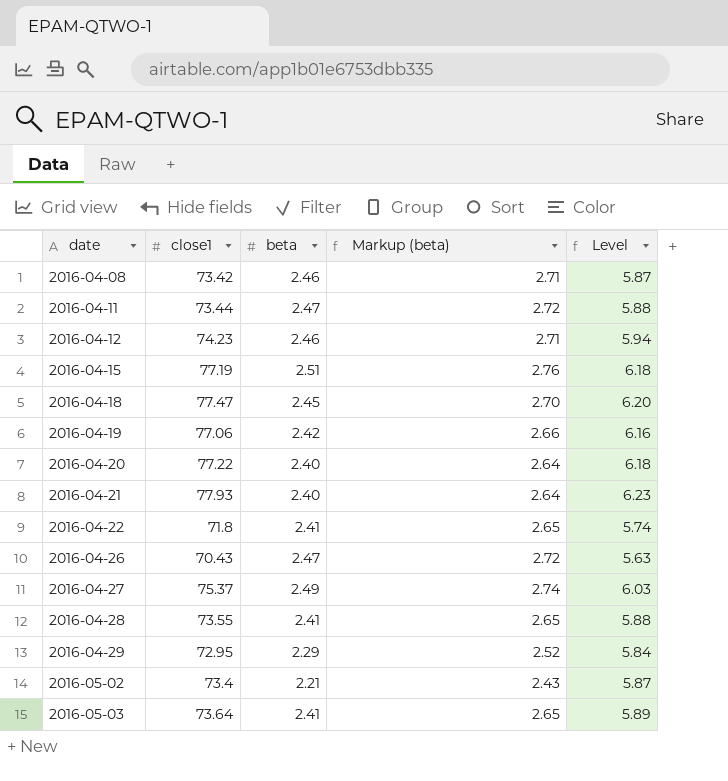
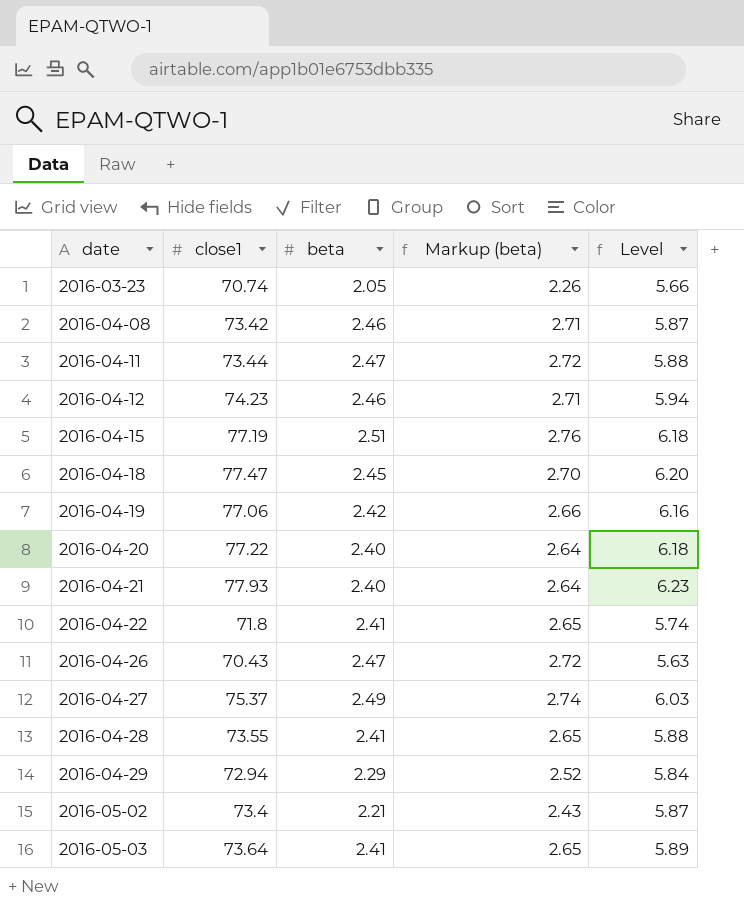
row 2016-03-23: none -> 70.74 | 2.05 | 2.26 | 5.66
2016-04-29 | close1: 72.95 -> 72.94

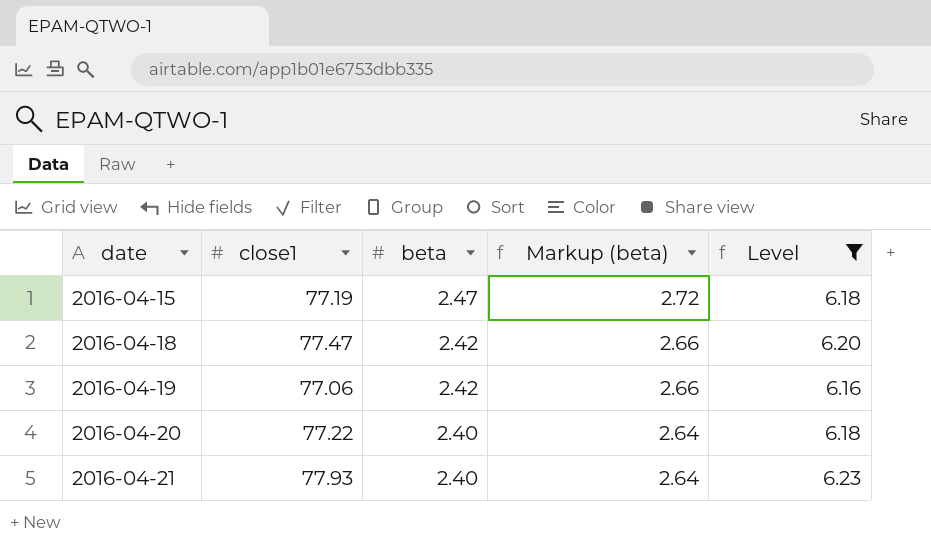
filter: none -> Level >= 6.16
2016-04-15 | beta: 2.51 -> 2.47
2016-04-15 | Markup (beta): 2.76 -> 2.72
2016-04-18 | beta: 2.45 -> 2.42
2016-04-18 | Markup (beta): 2.70 -> 2.66

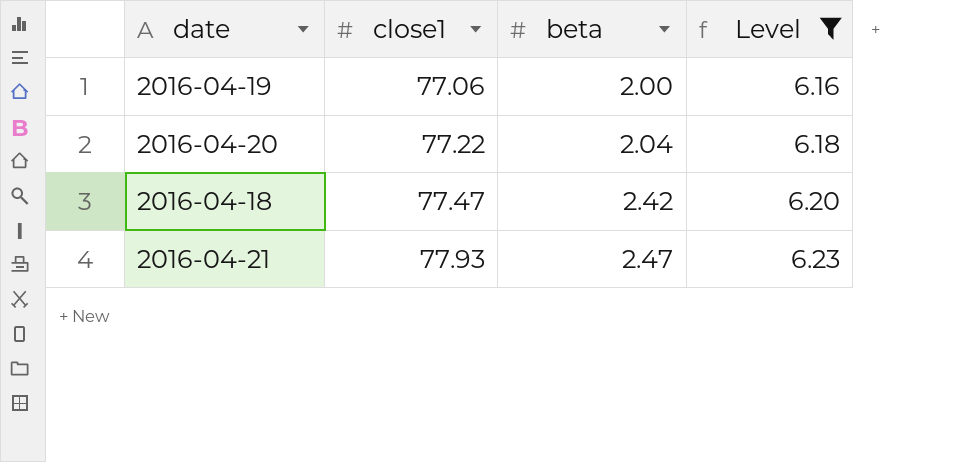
row order: date ascending -> close1 ascending
column Markup (beta) | formula: [beta] * 1.1 -> none
row 2016-04-15: 77.19 | 2.47 | 2.72 | 6.18 -> none
2016-04-19 | beta: 2.42 -> 2.00
2016-04-20 | beta: 2.40 -> 2.04
2016-04-21 | beta: 2.40 -> 2.47

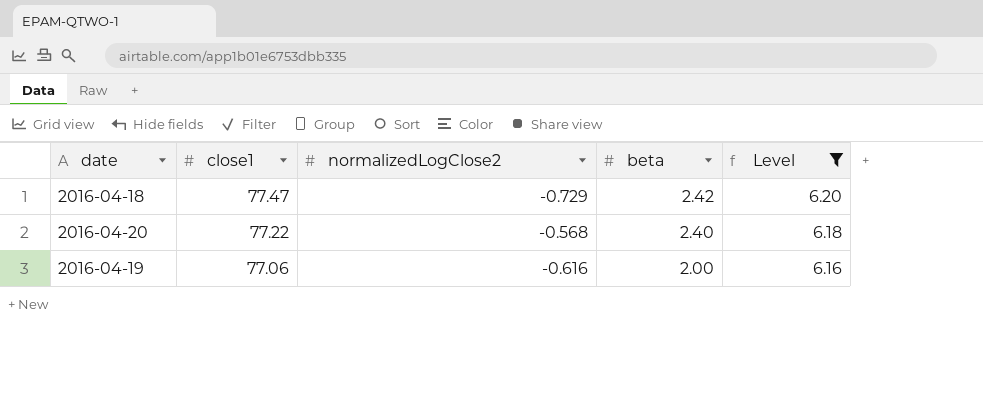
row order: close1 ascending -> close1 descending
column normalizedLogClose2 | position: none -> 3
row 2016-04-21: 77.93 | 2.47 | 6.23 -> none
2016-04-20 | beta: 2.04 -> 2.40

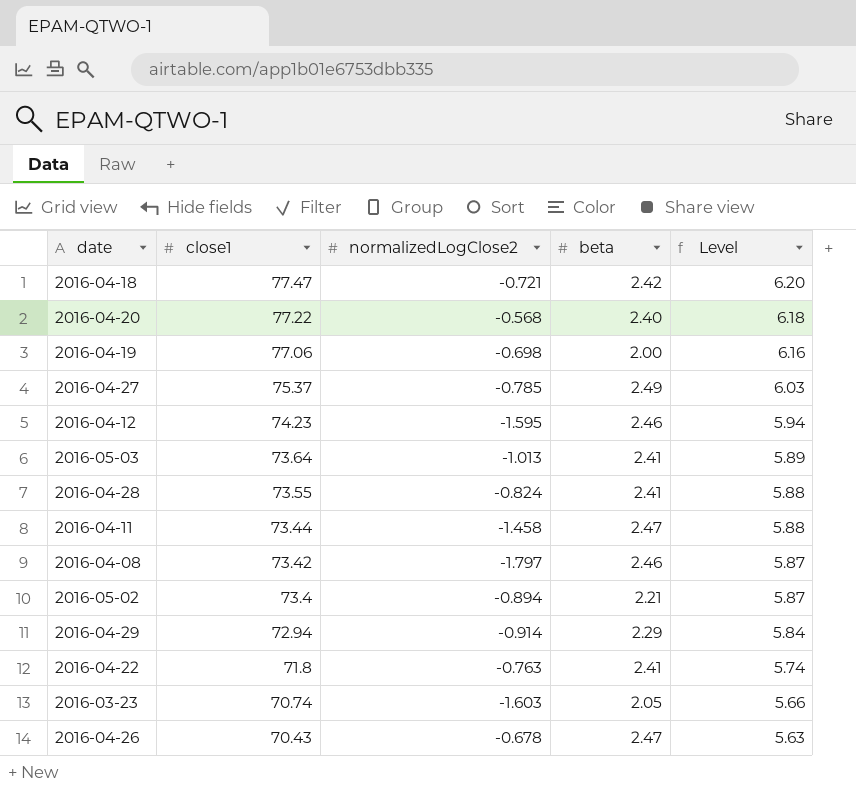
filter: Level >= 6.16 -> none
2016-04-18 | normalizedLogClose2: -0.729 -> -0.721
2016-04-19 | normalizedLogClose2: -0.616 -> -0.698

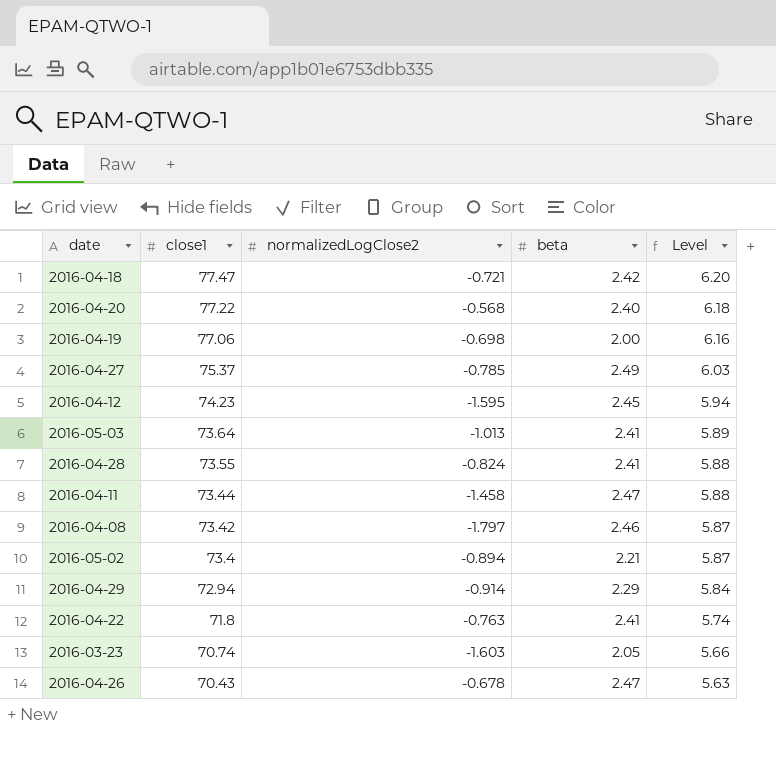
2016-04-12 | beta: 2.46 -> 2.45

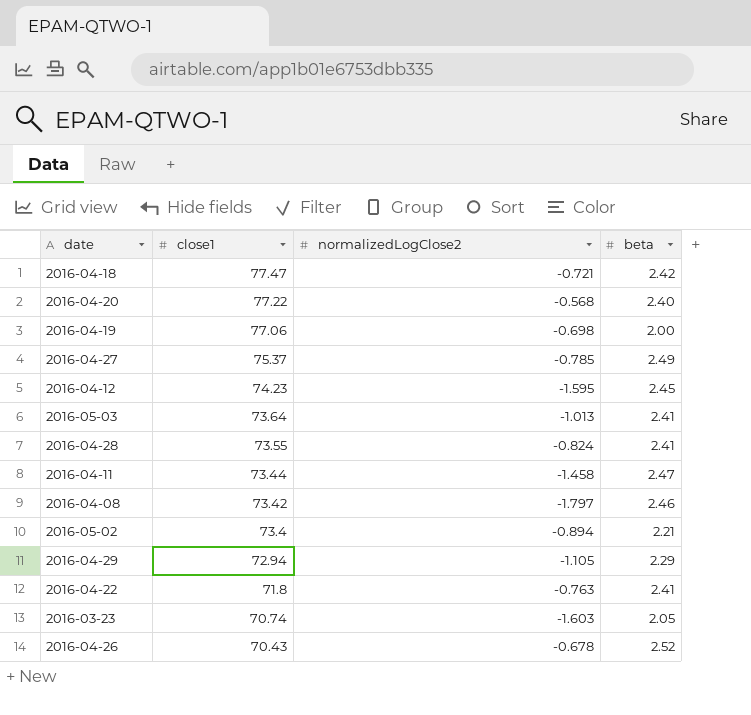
column Level | formula: [close1] * 0.08 -> none
2016-04-29 | normalizedLogClose2: -0.914 -> -1.105
2016-04-26 | beta: 2.47 -> 2.52

